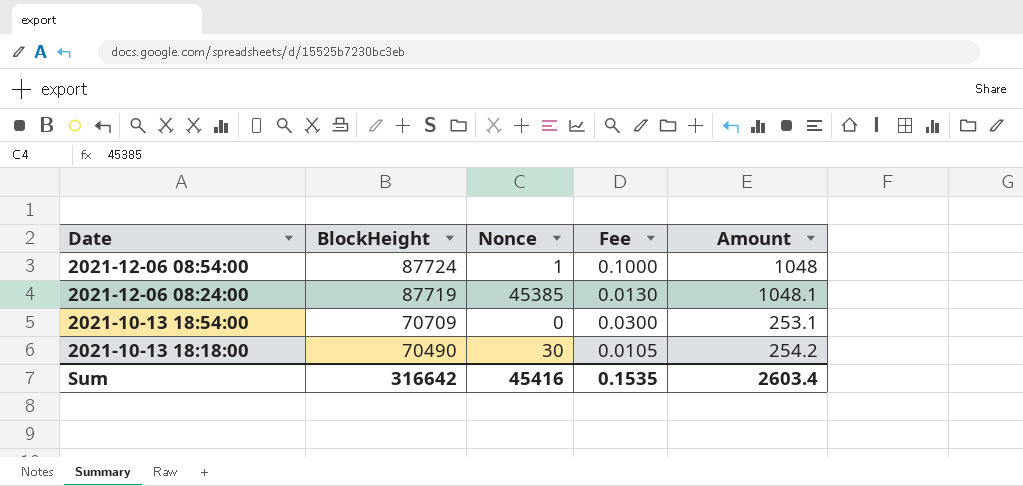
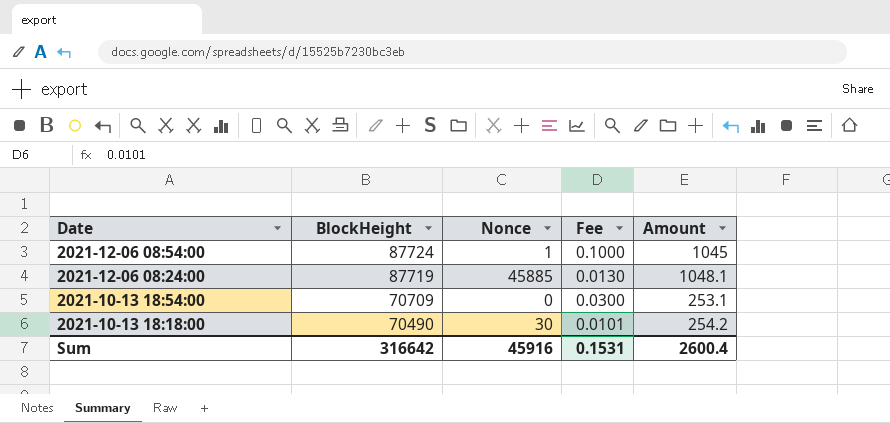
2021-12-06 08:54:00 | Amount: 1048 -> 1045
2021-12-06 08:24:00 | Nonce: 45385 -> 45885
2021-10-13 18:18:00 | Fee: 0.0105 -> 0.0101
Sum | Nonce: 45416 -> 45916
Sum | Fee: 0.1535 -> 0.1531
Sum | Amount: 2603.4 -> 2600.4

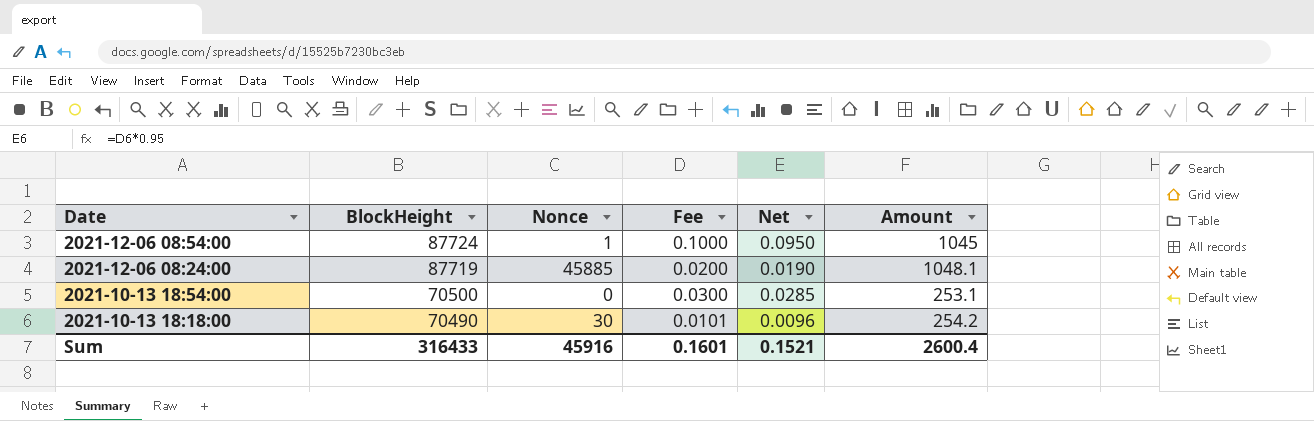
column Net | formula: none -> [Fee] * 0.95
2021-12-06 08:24:00 | Fee: 0.0130 -> 0.0200
2021-10-13 18:54:00 | BlockHeight: 70709 -> 70500
Sum | BlockHeight: 316642 -> 316433
Sum | Fee: 0.1531 -> 0.1601

